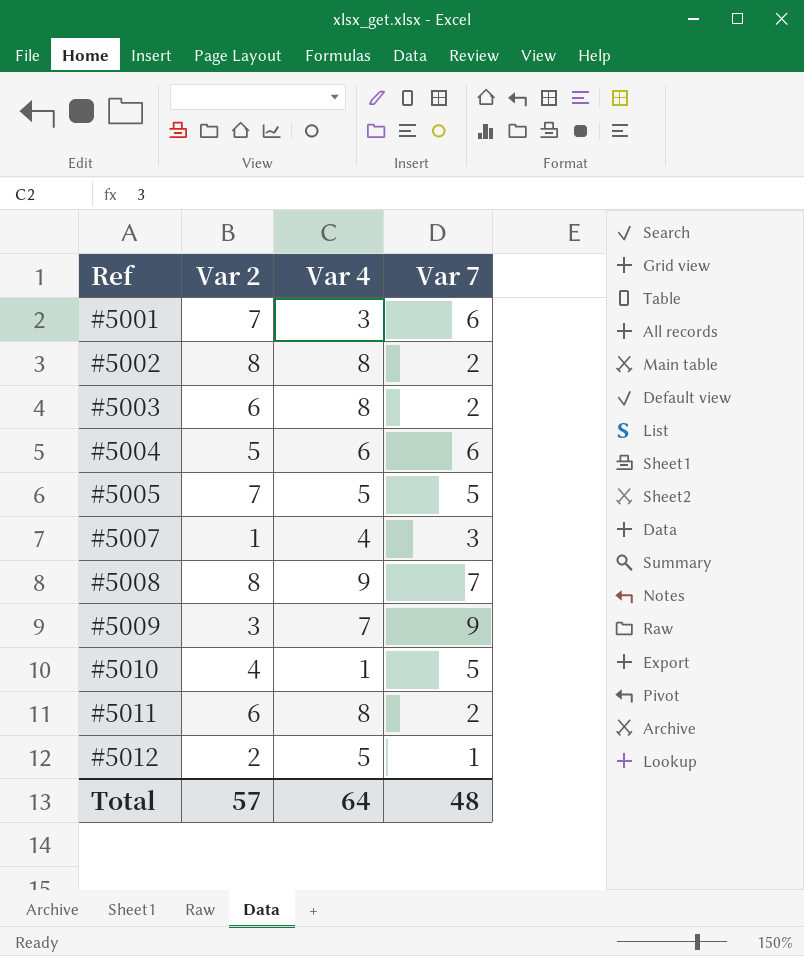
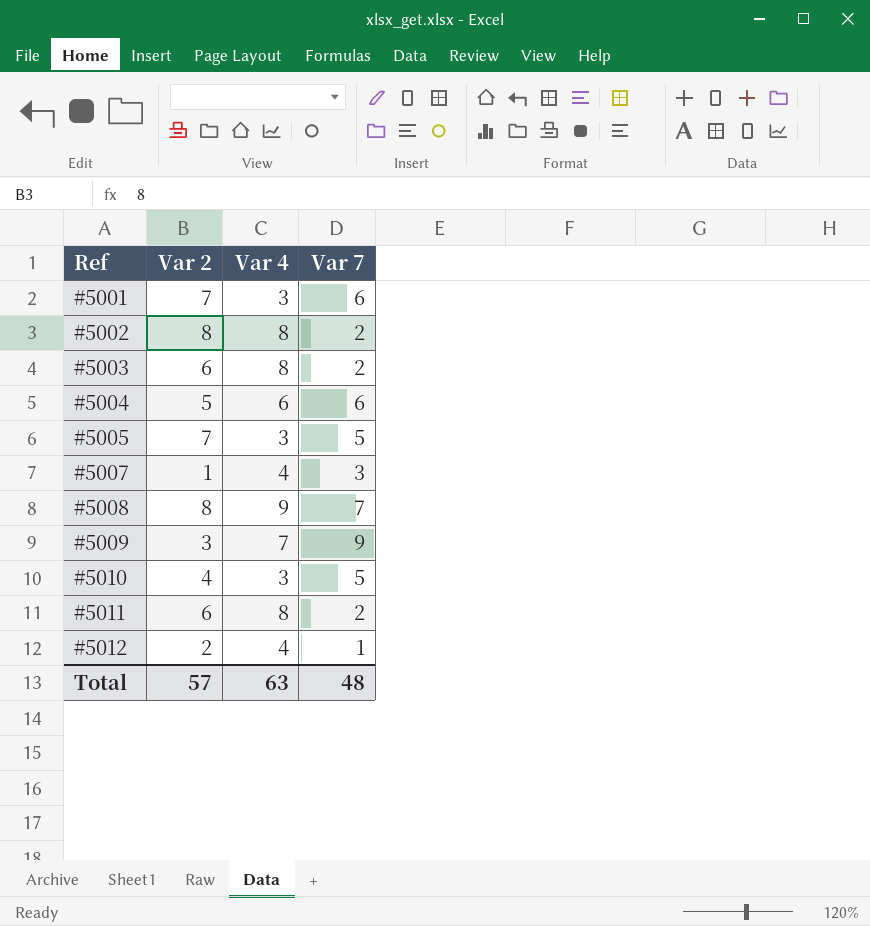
#5005 | Var 4: 5 -> 3
#5010 | Var 4: 1 -> 3
#5012 | Var 4: 5 -> 4
Total | Var 4: 64 -> 63

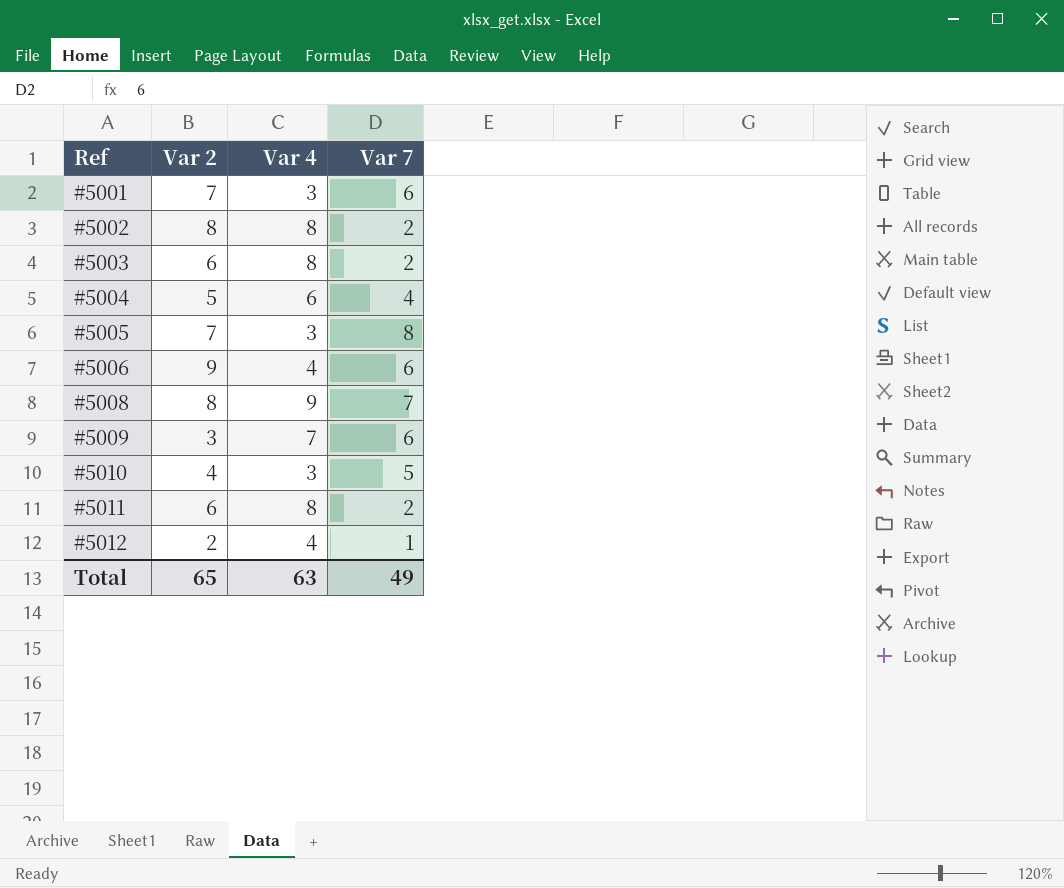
row #5007: 1 | 4 | 3 -> none
#5004 | Var 7: 6 -> 4
#5005 | Var 7: 5 -> 8
row #5006: none -> 9 | 4 | 6
#5009 | Var 7: 9 -> 6
Total | Var 2: 57 -> 65
Total | Var 7: 48 -> 49

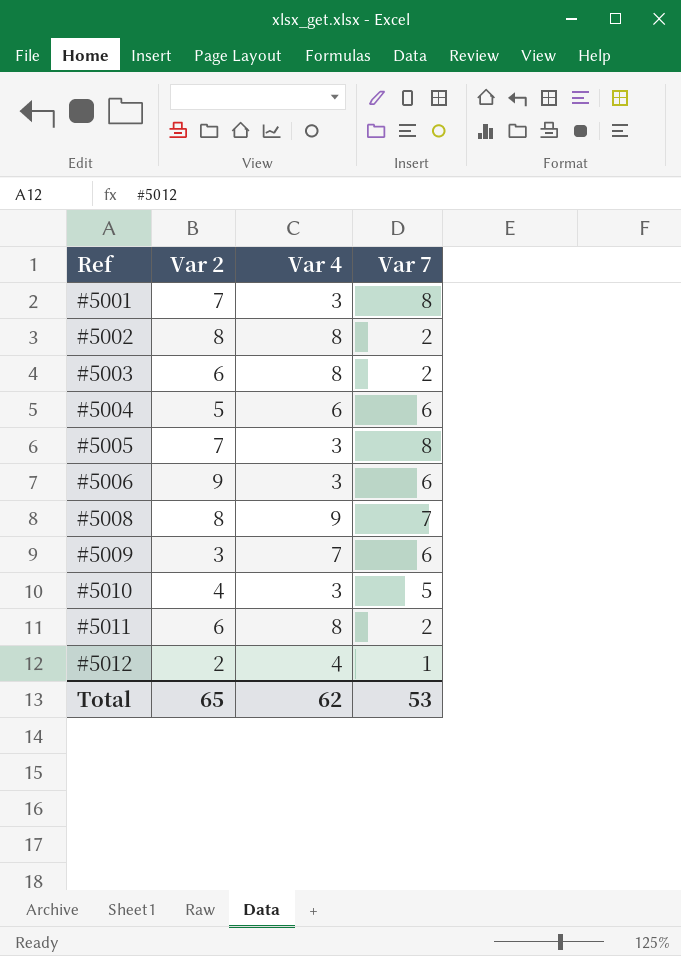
#5001 | Var 7: 6 -> 8
#5004 | Var 7: 4 -> 6
#5006 | Var 4: 4 -> 3
Total | Var 4: 63 -> 62
Total | Var 7: 49 -> 53

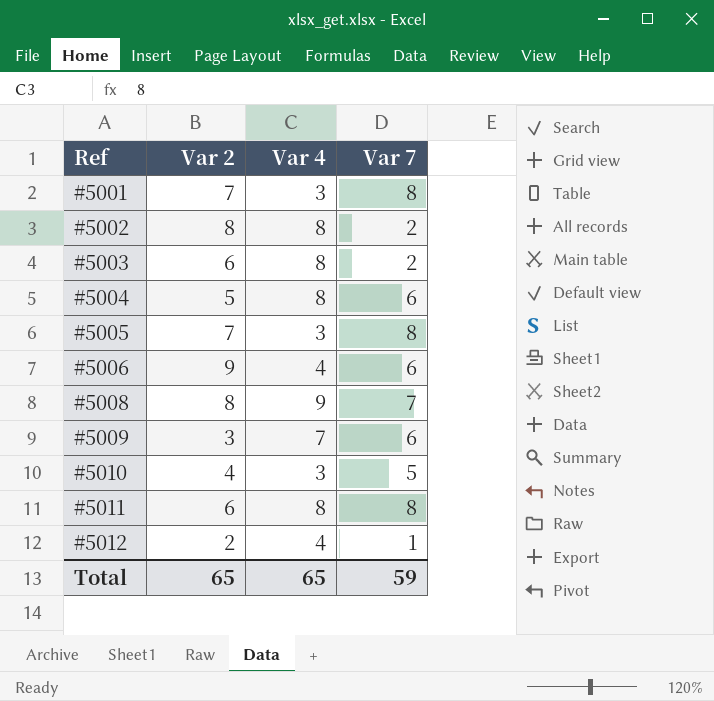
#5004 | Var 4: 6 -> 8
#5006 | Var 4: 3 -> 4
#5011 | Var 7: 2 -> 8
Total | Var 4: 62 -> 65
Total | Var 7: 53 -> 59

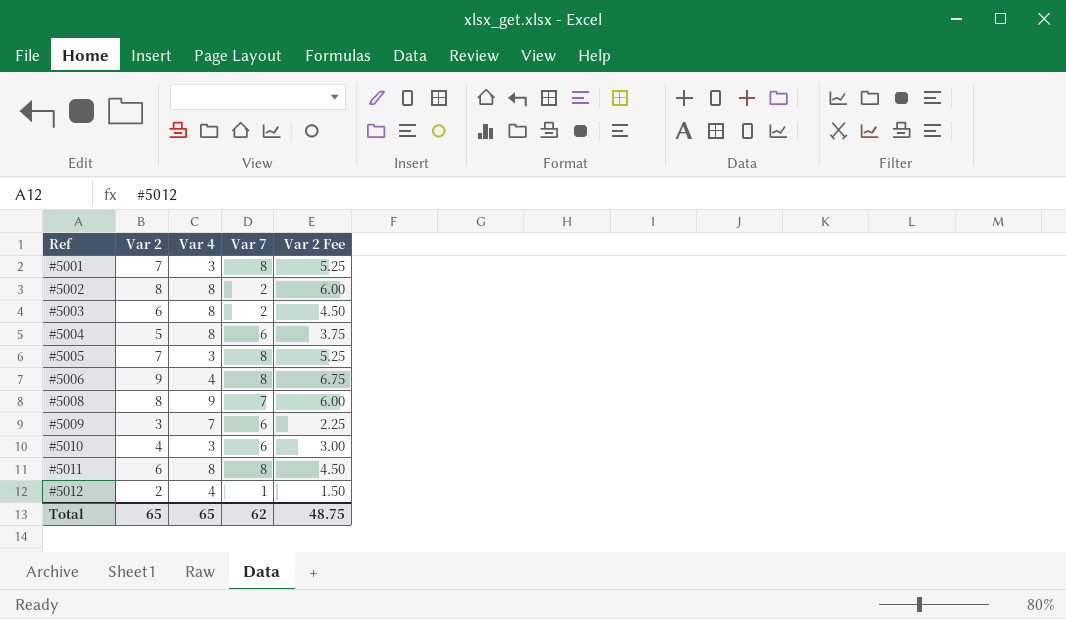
column Var 2 Fee | formula: none -> [Var 2] * 0.75
#5006 | Var 7: 6 -> 8
#5010 | Var 7: 5 -> 6
Total | Var 7: 59 -> 62

